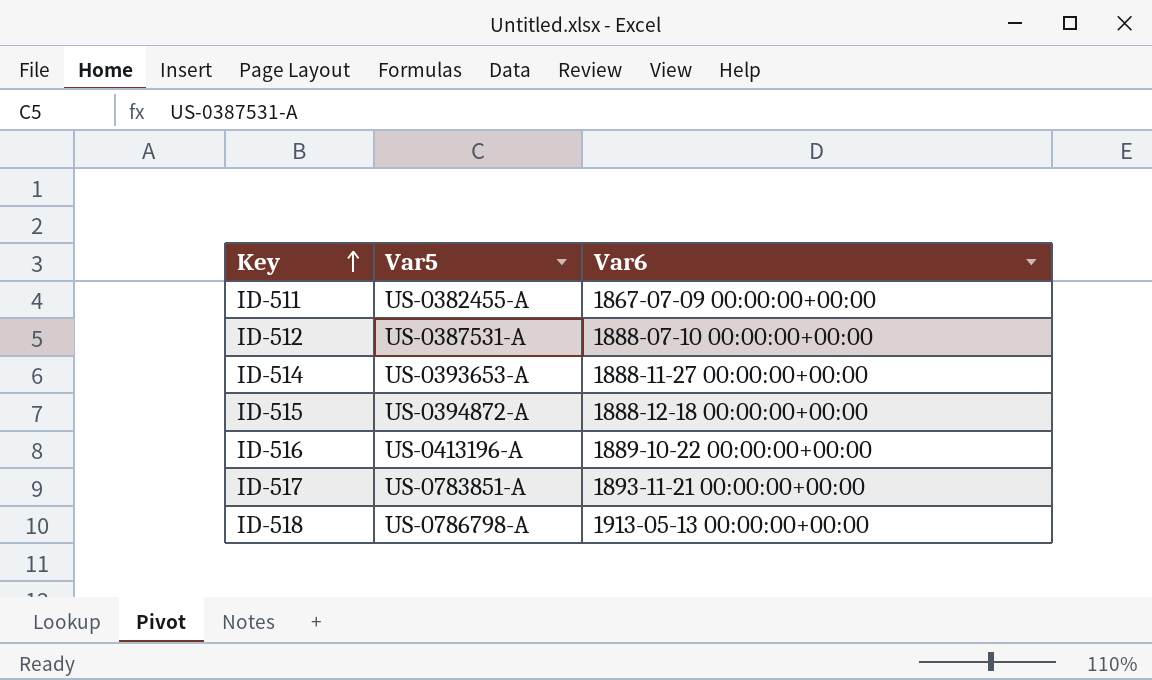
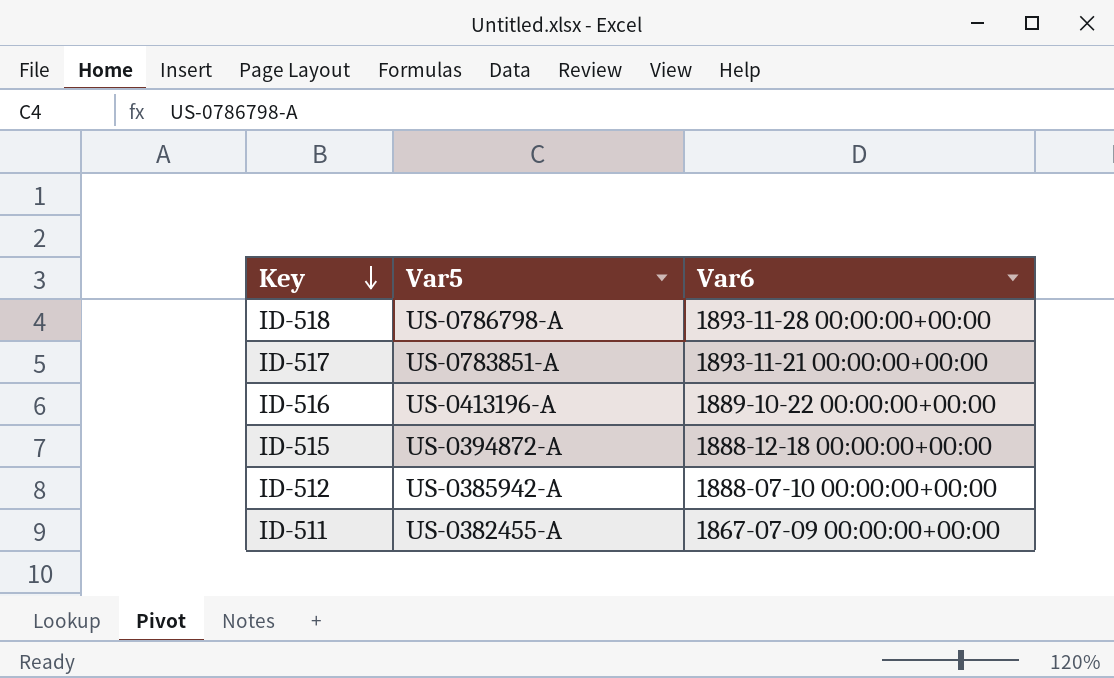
row order: Key ascending -> Key descending
row ID-514: US-0393653-A | 1888-11-27 00:00:00+00:00 -> none
ID-518 | Var6: 1913-05-13 00:00:00+00:00 -> 1893-11-28 00:00:00+00:00
ID-512 | Var5: US-0387531-A -> US-0385942-A

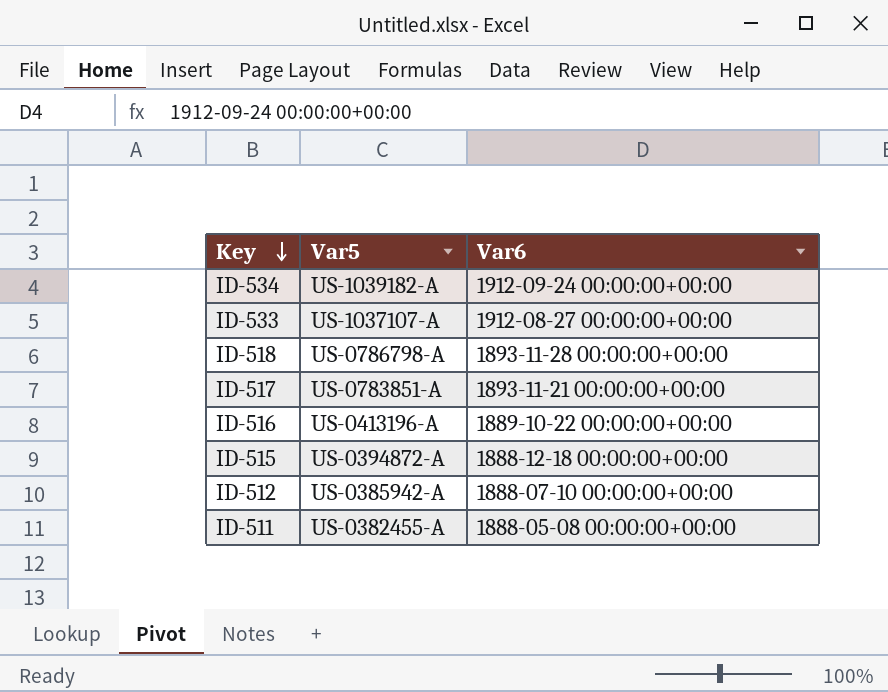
row ID-534: none -> US-1039182-A | 1912-09-24 00:00:00+00:00
row ID-533: none -> US-1037107-A | 1912-08-27 00:00:00+00:00
ID-511 | Var6: 1867-07-09 00:00:00+00:00 -> 1888-05-08 00:00:00+00:00

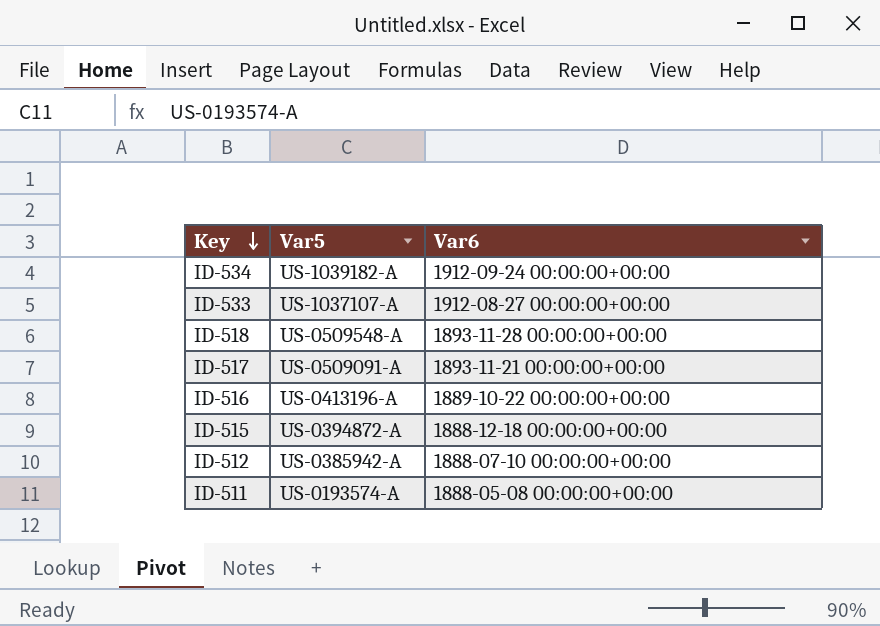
ID-518 | Var5: US-0786798-A -> US-0509548-A
ID-517 | Var5: US-0783851-A -> US-0509091-A
ID-511 | Var5: US-0382455-A -> US-0193574-A

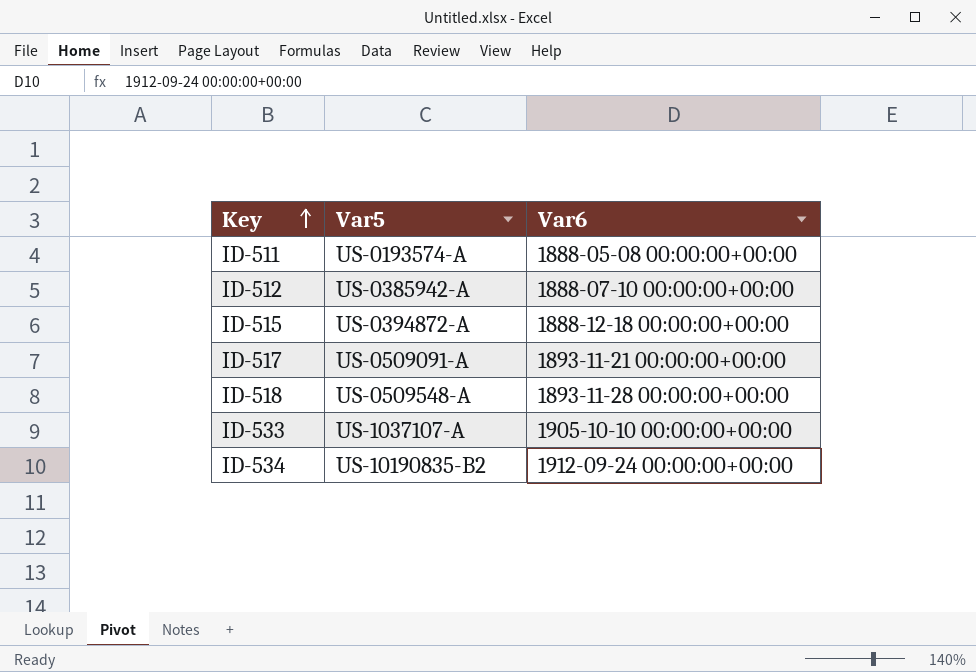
row order: Key descending -> Key ascending
row ID-516: US-0413196-A | 1889-10-22 00:00:00+00:00 -> none
ID-533 | Var6: 1912-08-27 00:00:00+00:00 -> 1905-10-10 00:00:00+00:00
ID-534 | Var5: US-1039182-A -> US-10190835-B2

